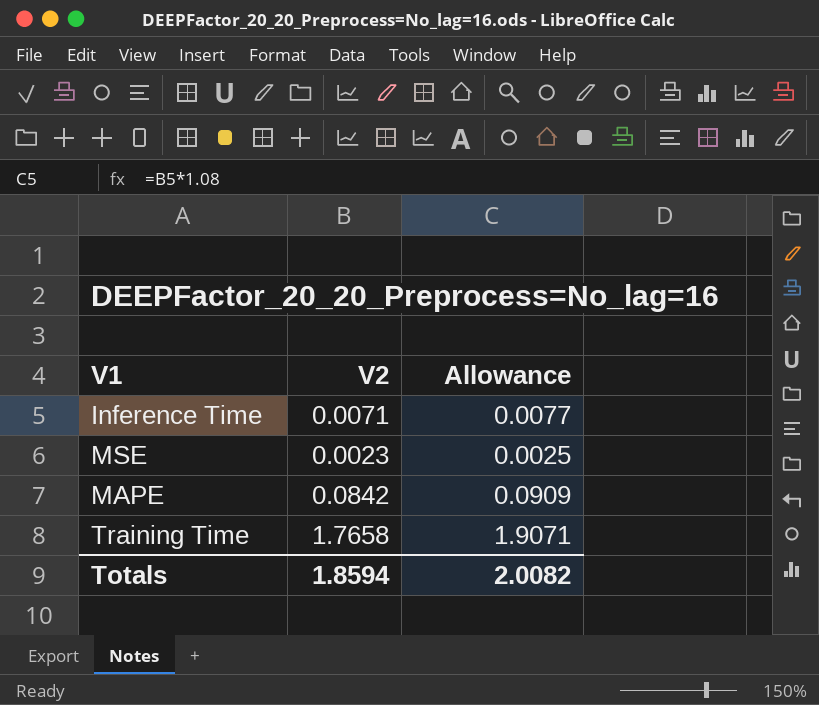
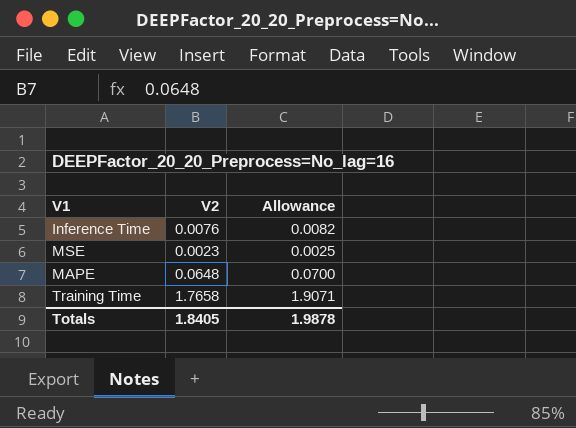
Inference Time | V2: 0.0071 -> 0.0076
Inference Time | Allowance: 0.0077 -> 0.0082
MAPE | V2: 0.0842 -> 0.0648
MAPE | Allowance: 0.0909 -> 0.0700
Totals | V2: 1.8594 -> 1.8405
Totals | Allowance: 2.0082 -> 1.9878

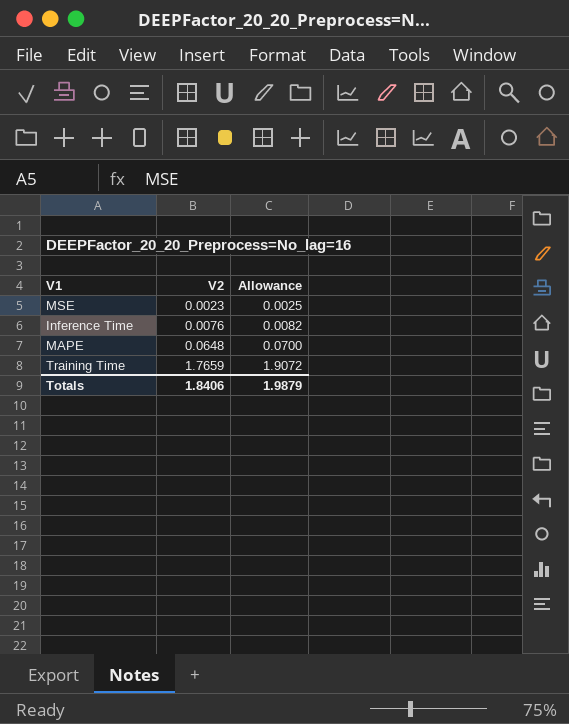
row order: none -> V2 ascending
Training Time | V2: 1.7658 -> 1.7659
Training Time | Allowance: 1.9071 -> 1.9072
Totals | V2: 1.8405 -> 1.8406
Totals | Allowance: 1.9878 -> 1.9879

